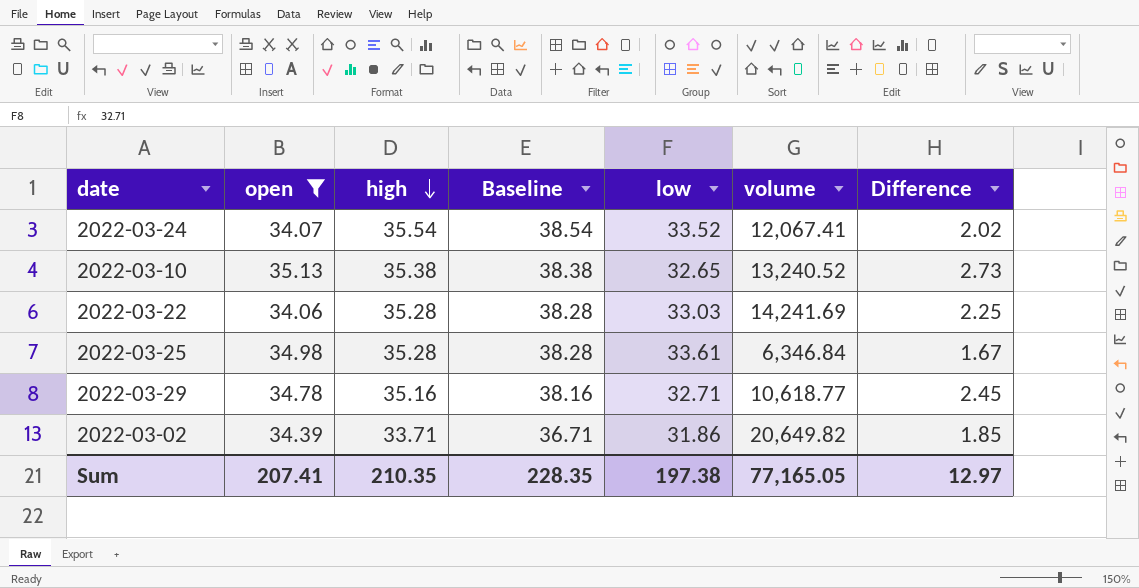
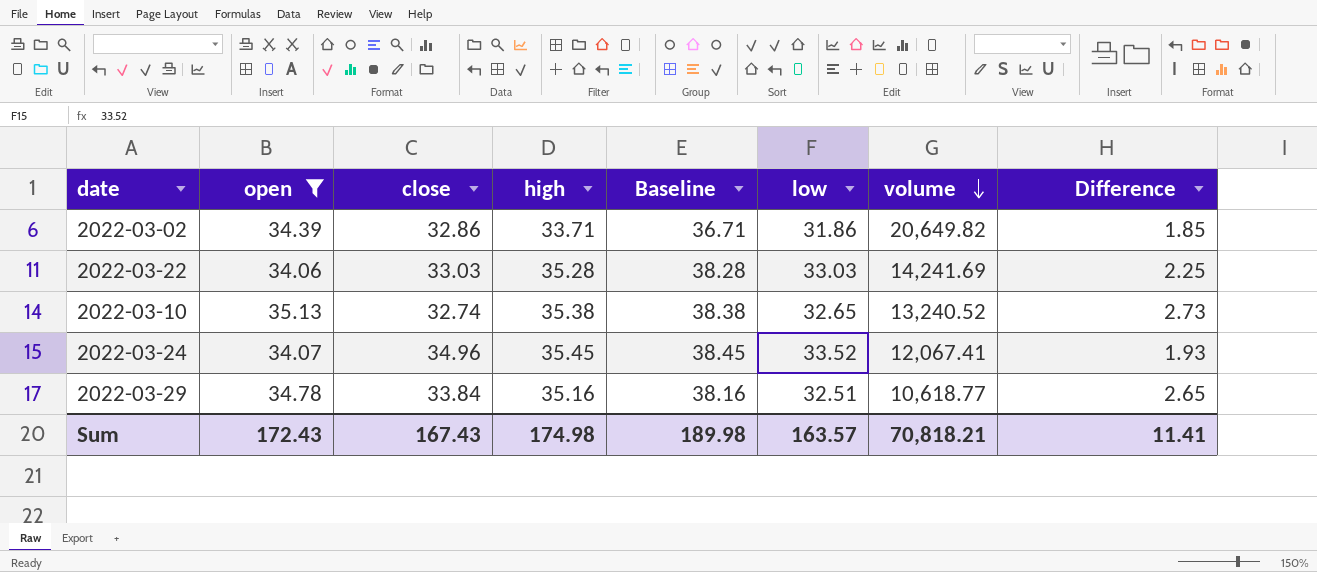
row order: high descending -> volume descending
column close | position: none -> 3
row 2022-03-25: 34.98 | 35.28 | 38.28 | 33.61 | 6,346.84 | 1.67 -> none
2022-03-24 | high: 35.54 -> 35.45
2022-03-24 | Baseline: 38.54 -> 38.45
2022-03-24 | Difference: 2.02 -> 1.93
2022-03-29 | low: 32.71 -> 32.51
2022-03-29 | Difference: 2.45 -> 2.65
Sum | open: 207.41 -> 172.43
Sum | high: 210.35 -> 174.98
Sum | Baseline: 228.35 -> 189.98
Sum | low: 197.38 -> 163.57
Sum | volume: 77,165.05 -> 70,818.21
Sum | Difference: 12.97 -> 11.41

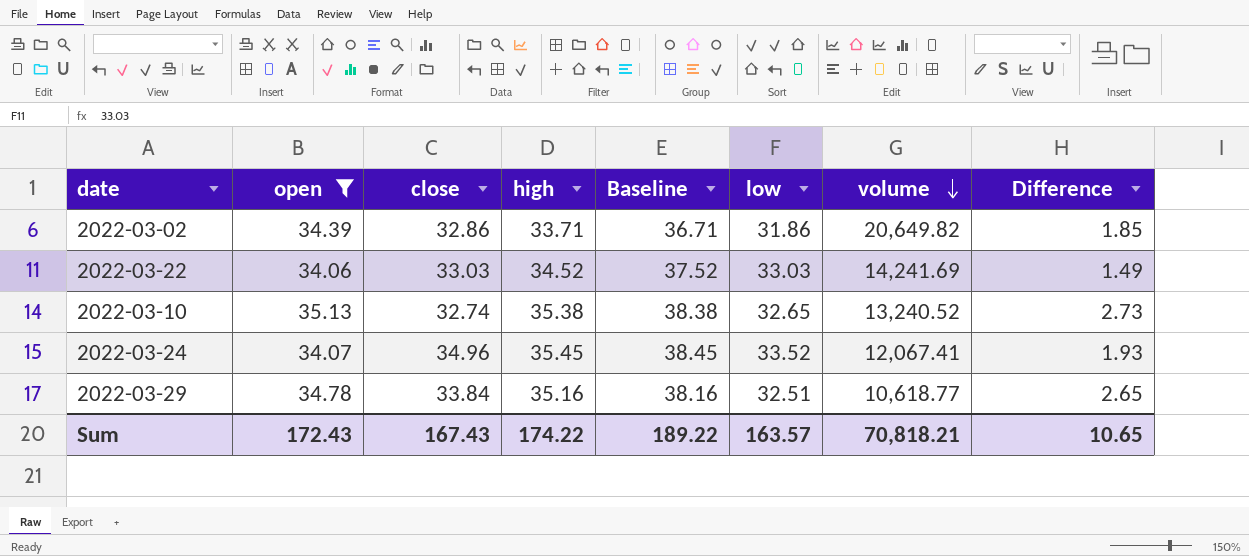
2022-03-22 | high: 35.28 -> 34.52
2022-03-22 | Baseline: 38.28 -> 37.52
2022-03-22 | Difference: 2.25 -> 1.49
Sum | high: 174.98 -> 174.22
Sum | Baseline: 189.98 -> 189.22
Sum | Difference: 11.41 -> 10.65

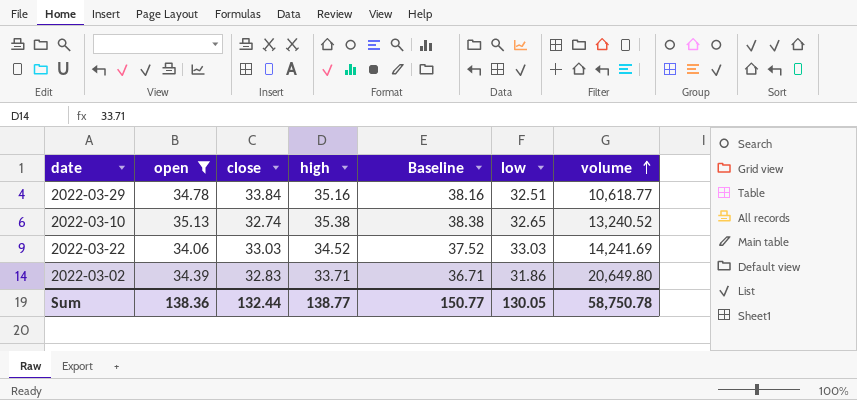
row order: volume descending -> volume ascending
column Difference | formula: [high] - [low] -> none
row 2022-03-24: 34.07 | 34.96 | 35.45 | 38.45 | 33.52 | 12,067.41 | 1.93 -> none
2022-03-02 | close: 32.86 -> 32.83
2022-03-02 | volume: 20,649.82 -> 20,649.80
Sum | open: 172.43 -> 138.36
Sum | close: 167.43 -> 132.44
Sum | high: 174.22 -> 138.77
Sum | Baseline: 189.22 -> 150.77
Sum | low: 163.57 -> 130.05
Sum | volume: 70,818.21 -> 58,750.78

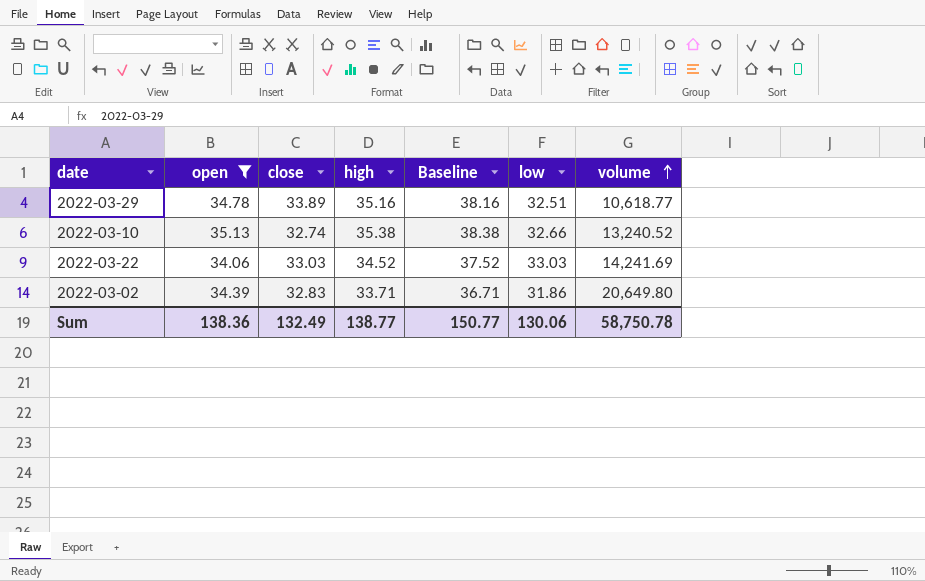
2022-03-29 | close: 33.84 -> 33.89
2022-03-10 | low: 32.65 -> 32.66
Sum | close: 132.44 -> 132.49
Sum | low: 130.05 -> 130.06

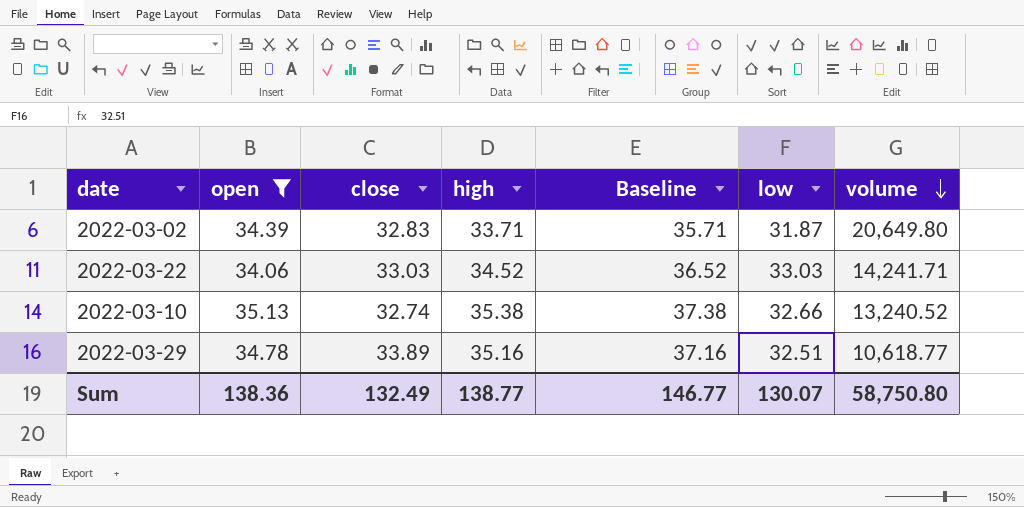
row order: volume ascending -> volume descending
column Baseline | formula: [high] + 3 -> [high] + 2
2022-03-02 | low: 31.86 -> 31.87
2022-03-22 | volume: 14,241.69 -> 14,241.71
Sum | Baseline: 150.77 -> 146.77
Sum | low: 130.06 -> 130.07
Sum | volume: 58,750.78 -> 58,750.80

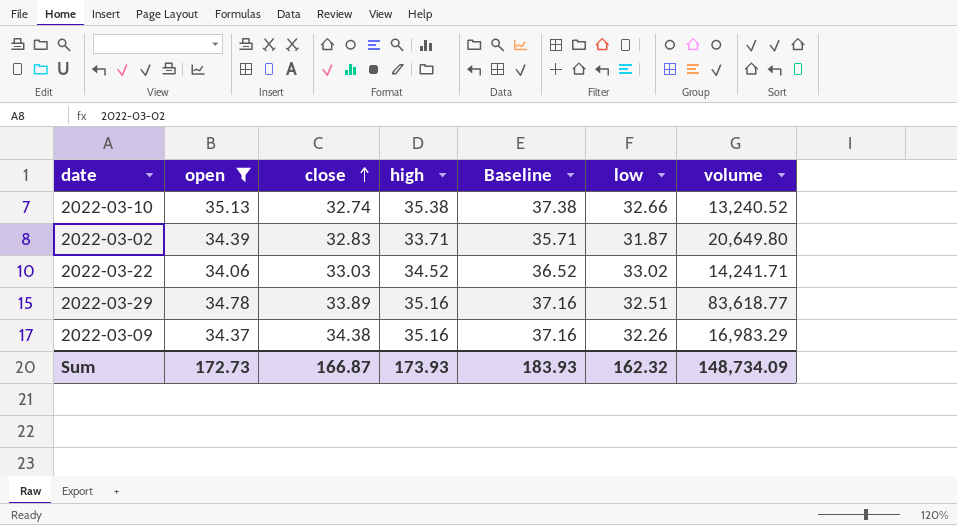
row order: volume descending -> close ascending
2022-03-22 | low: 33.03 -> 33.02
2022-03-29 | volume: 10,618.77 -> 83,618.77
row 2022-03-09: none -> 34.37 | 34.38 | 35.16 | 37.16 | 32.26 | 16,983.29
Sum | open: 138.36 -> 172.73
Sum | close: 132.49 -> 166.87
Sum | high: 138.77 -> 173.93
Sum | Baseline: 146.77 -> 183.93
Sum | low: 130.07 -> 162.32
Sum | volume: 58,750.80 -> 148,734.09

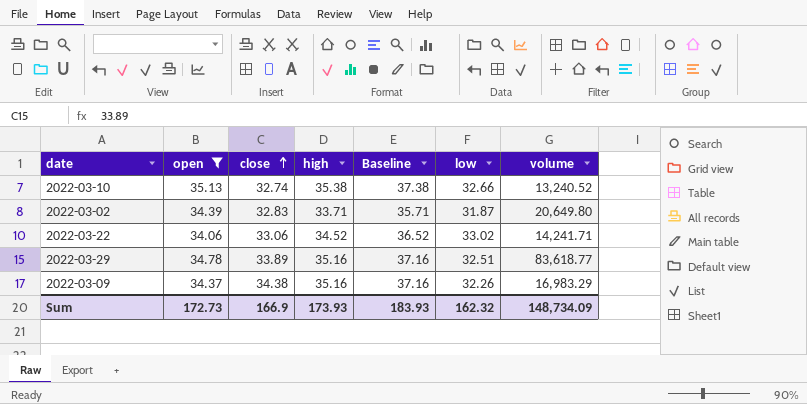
2022-03-22 | close: 33.03 -> 33.06
Sum | close: 166.87 -> 166.9

